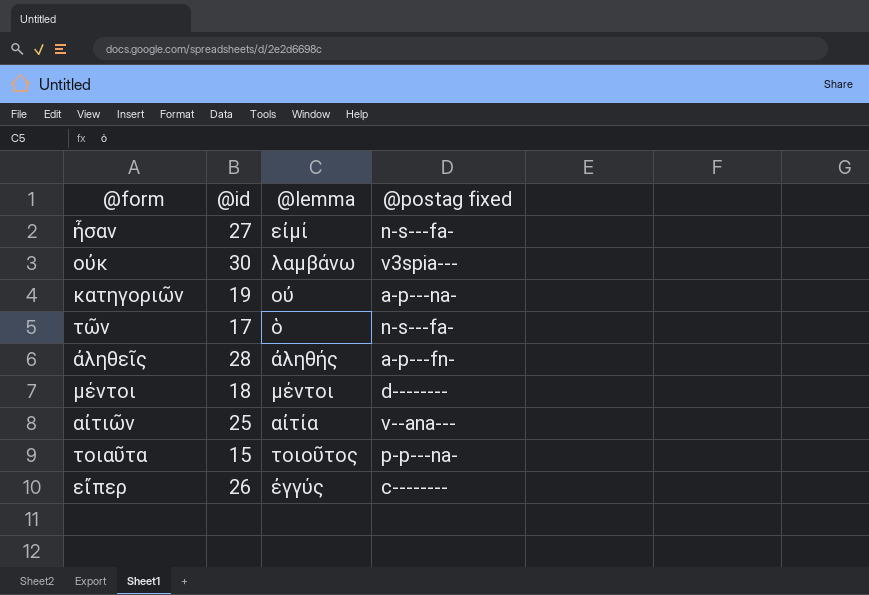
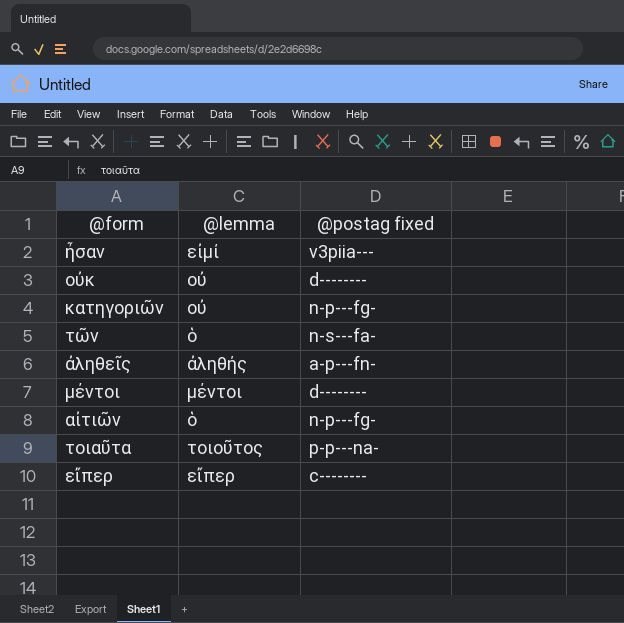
column @id | position: 2 -> none
ἦσαν | @postag fixed: n-s---fa- -> v3piia---
οὐκ | @lemma: λαμβάνω -> οὐ
οὐκ | @postag fixed: v3spia--- -> d--------
κατηγοριῶν | @postag fixed: a-p---na- -> n-p---fg-
αἰτιῶν | @lemma: αἰτία -> ὁ
αἰτιῶν | @postag fixed: v--ana--- -> n-p---fg-
εἴπερ | @lemma: ἐγγύς -> εἴπερ

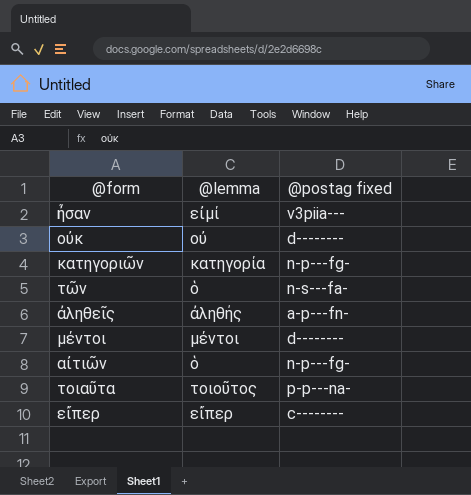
κατηγοριῶν | @lemma: οὐ -> κατηγορία

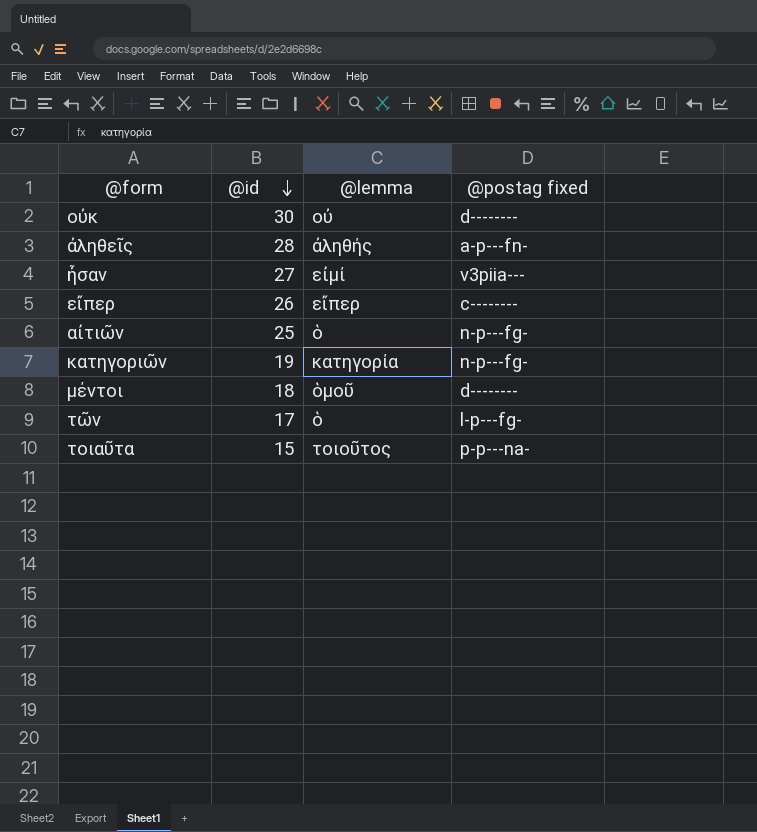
row order: none -> @id descending
column @id | position: none -> 2
μέντοι | @lemma: μέντοι -> ὁμοῦ
τῶν | @postag fixed: n-s---fa- -> l-p---fg-

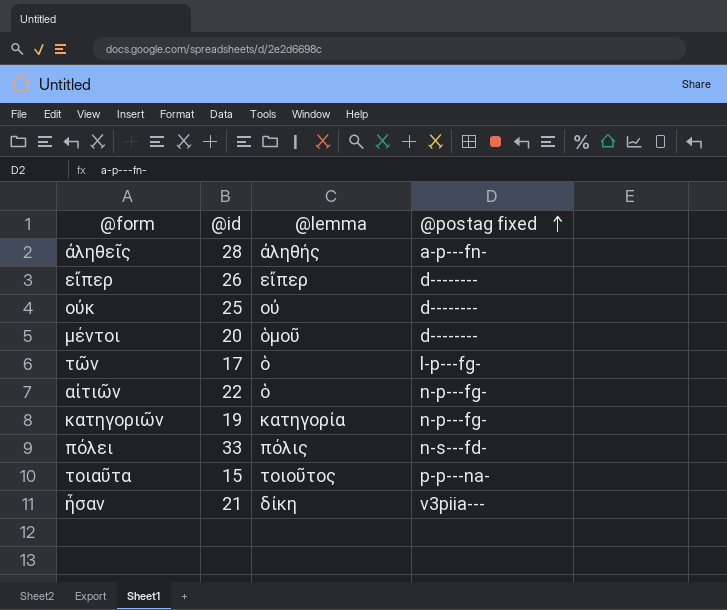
row order: @id descending -> @postag fixed ascending
εἴπερ | @postag fixed: c-------- -> d--------
οὐκ | @id: 30 -> 25
μέντοι | @id: 18 -> 20
αἰτιῶν | @id: 25 -> 22
row πόλει: none -> 33 | πόλις | n-s---fd-
ἦσαν | @id: 27 -> 21
ἦσαν | @lemma: εἰμί -> δίκη

